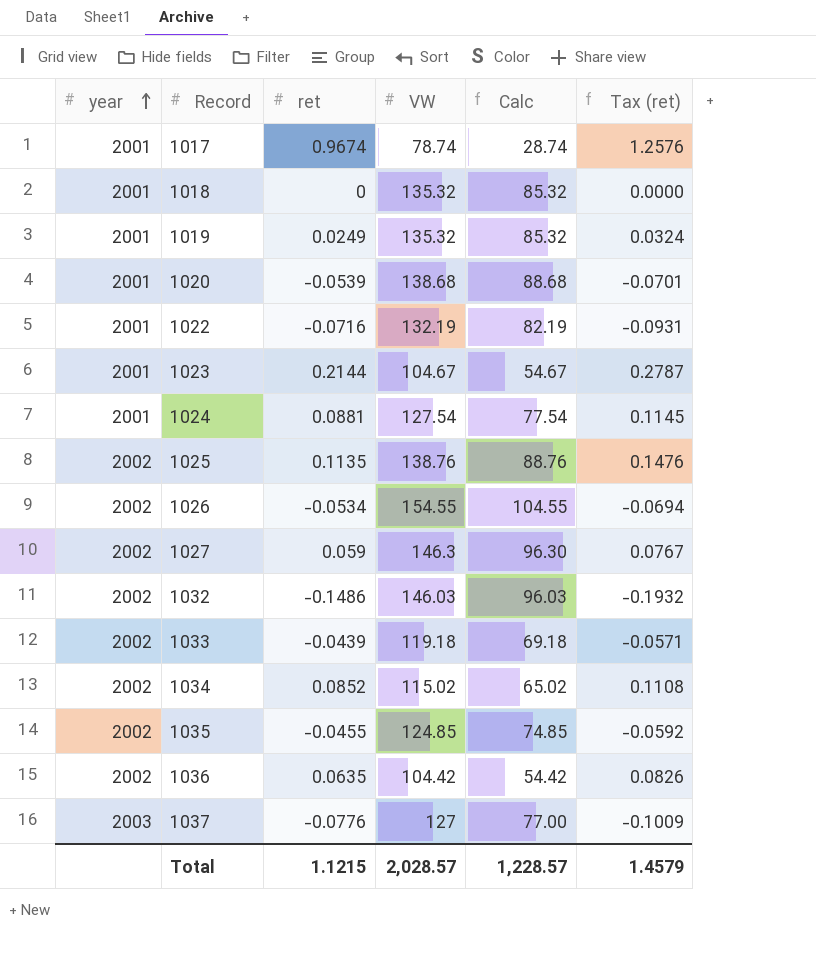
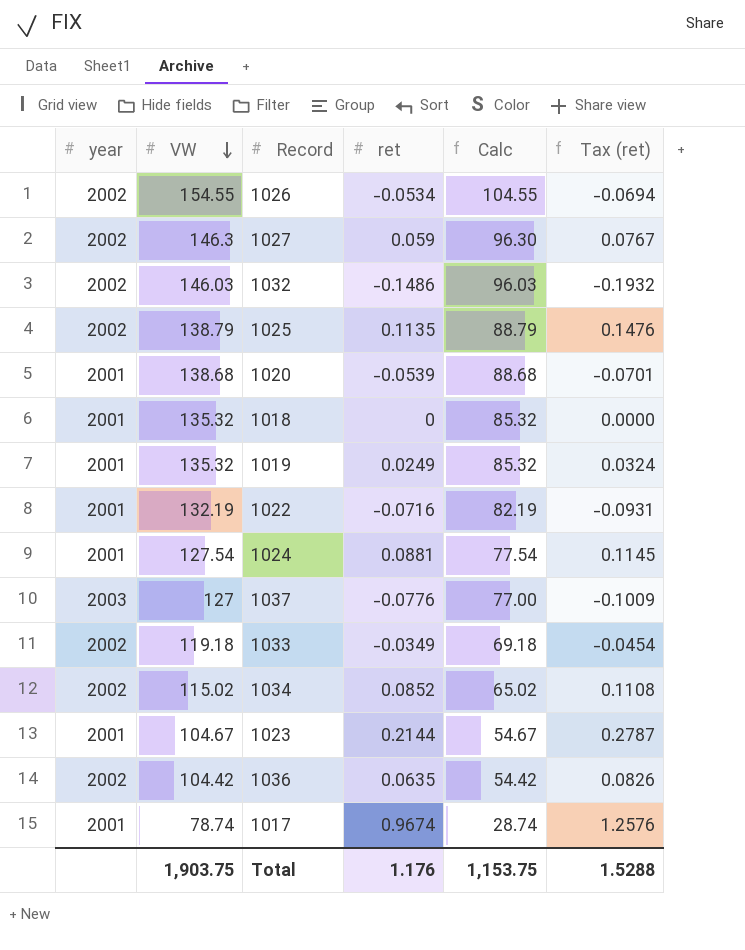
row order: year ascending -> VW descending
column VW | position: 4 -> 2
row 1035: 2002 | -0.0455 | 124.85 | 74.85 | -0.0592 -> none
1025 | VW: 138.76 -> 138.79
1025 | Calc: 88.76 -> 88.79
1033 | ret: -0.0439 -> -0.0349
1033 | Tax (ret): -0.0571 -> -0.0454
Total | VW: 2,028.57 -> 1,903.75
Total | ret: 1.1215 -> 1.176
Total | Calc: 1,228.57 -> 1,153.75
Total | Tax (ret): 1.4579 -> 1.5288

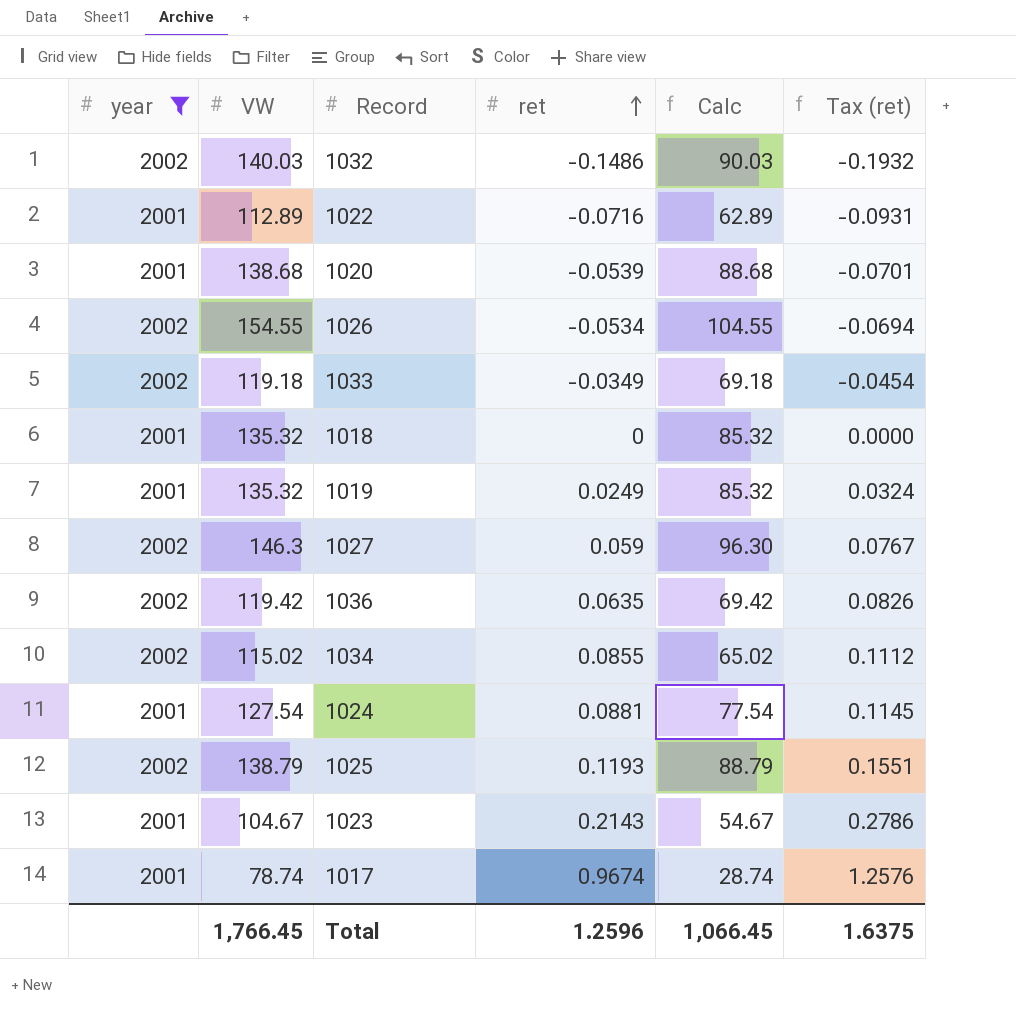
filter: none -> year != 2003
row order: VW descending -> ret ascending
1032 | VW: 146.03 -> 140.03
1032 | Calc: 96.03 -> 90.03
1022 | VW: 132.19 -> 112.89
1022 | Calc: 82.19 -> 62.89
1036 | VW: 104.42 -> 119.42
1036 | Calc: 54.42 -> 69.42
1034 | ret: 0.0852 -> 0.0855
1034 | Tax (ret): 0.1108 -> 0.1112
1025 | ret: 0.1135 -> 0.1193
1025 | Tax (ret): 0.1476 -> 0.1551
1023 | ret: 0.2144 -> 0.2143
1023 | Tax (ret): 0.2787 -> 0.2786
Total | VW: 1,903.75 -> 1,766.45
Total | ret: 1.176 -> 1.2596
Total | Calc: 1,153.75 -> 1,066.45
Total | Tax (ret): 1.5288 -> 1.6375

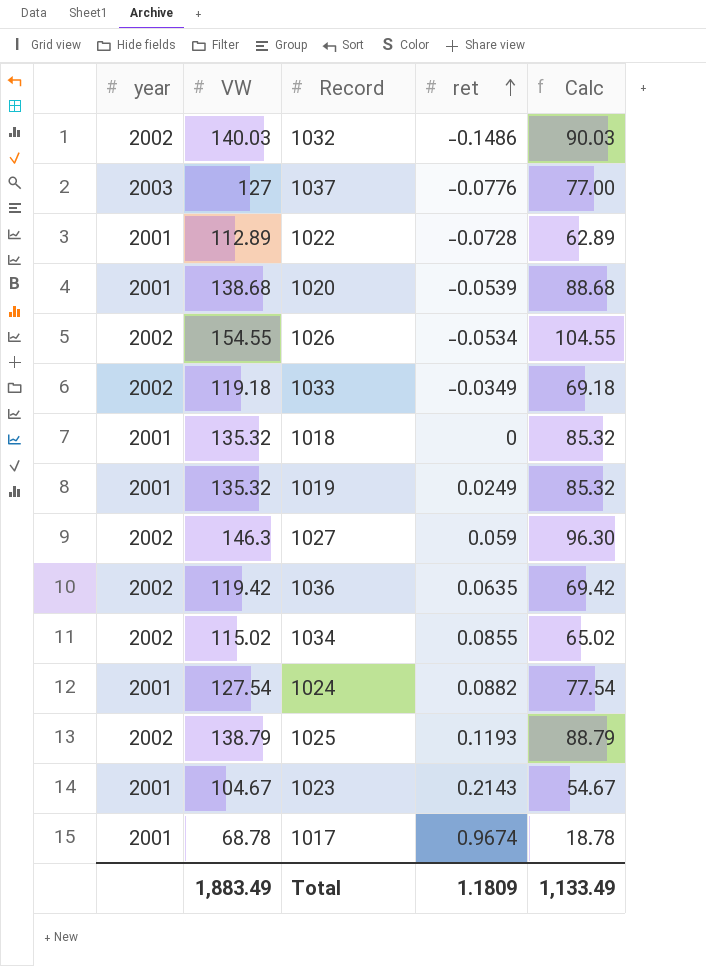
filter: year != 2003 -> none
column Tax (ret) | formula: [ret] * 1.3 -> none
1022 | ret: -0.0716 -> -0.0728
1024 | ret: 0.0881 -> 0.0882
1017 | VW: 78.74 -> 68.78
1017 | Calc: 28.74 -> 18.78
Total | VW: 1,766.45 -> 1,883.49
Total | ret: 1.2596 -> 1.1809
Total | Calc: 1,066.45 -> 1,133.49

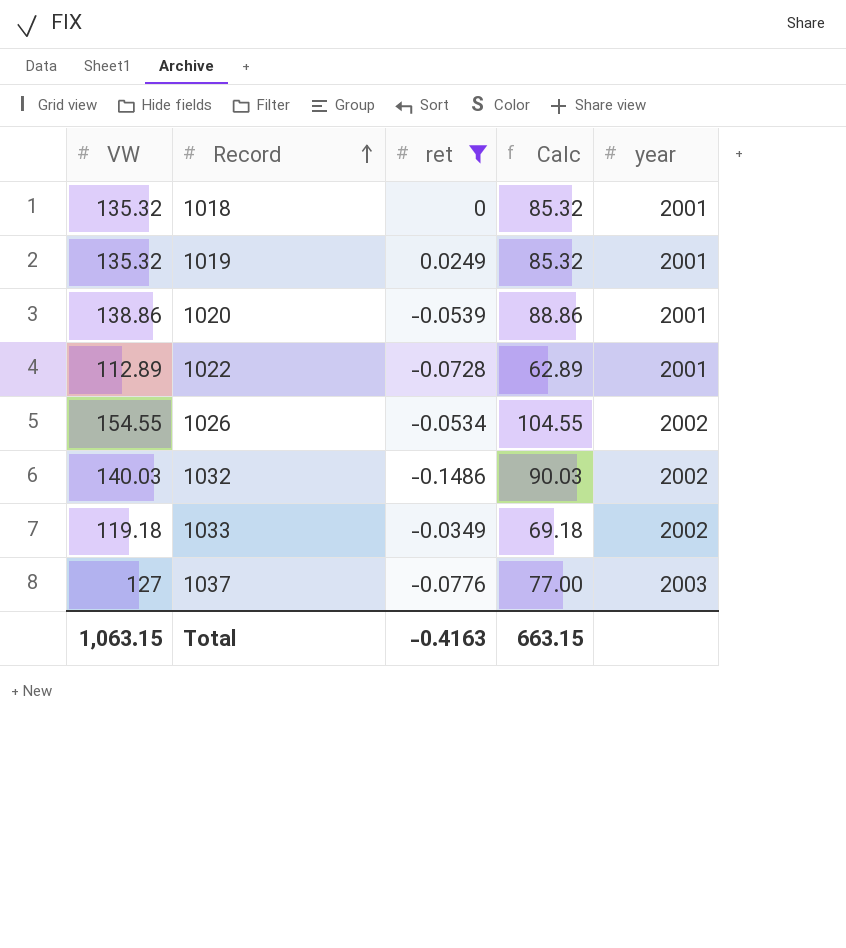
filter: none -> ret <= 0.0249
row order: ret ascending -> Record ascending
column year | position: 1 -> 5
1020 | VW: 138.68 -> 138.86
1020 | Calc: 88.68 -> 88.86
Total | VW: 1,883.49 -> 1,063.15
Total | ret: 1.1809 -> -0.4163
Total | Calc: 1,133.49 -> 663.15

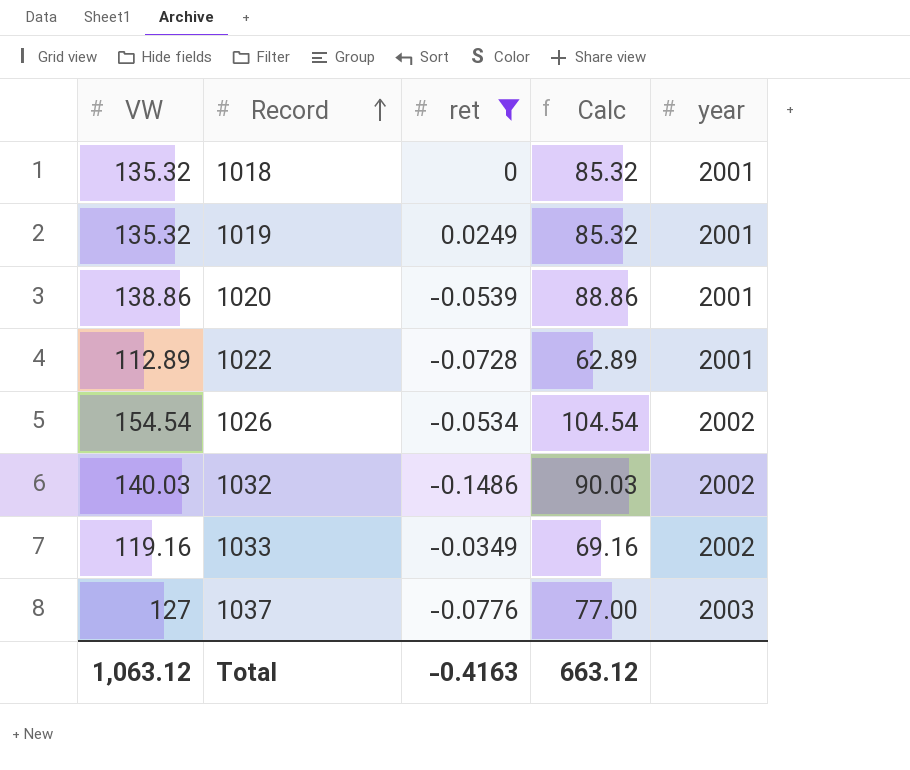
1026 | VW: 154.55 -> 154.54
1026 | Calc: 104.55 -> 104.54
1033 | VW: 119.18 -> 119.16
1033 | Calc: 69.18 -> 69.16
Total | VW: 1,063.15 -> 1,063.12
Total | Calc: 663.15 -> 663.12

